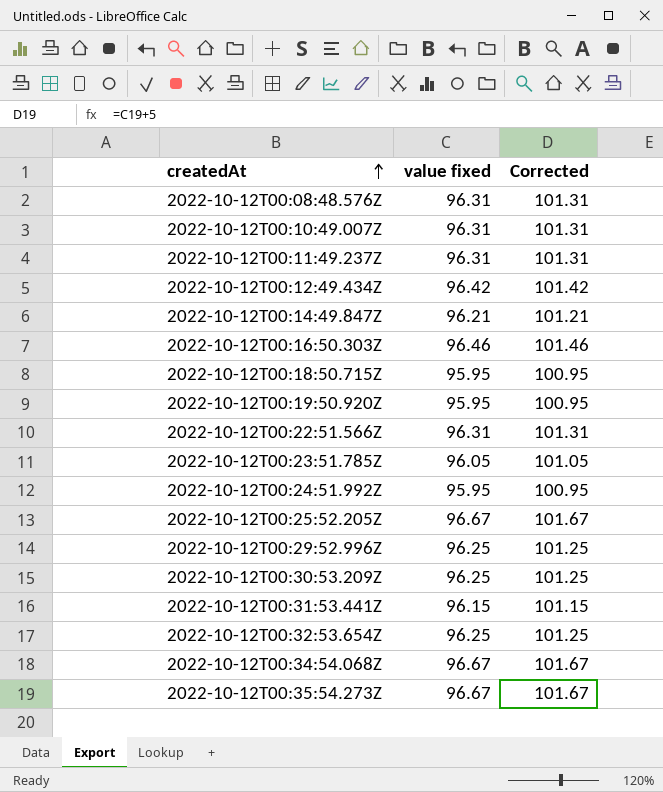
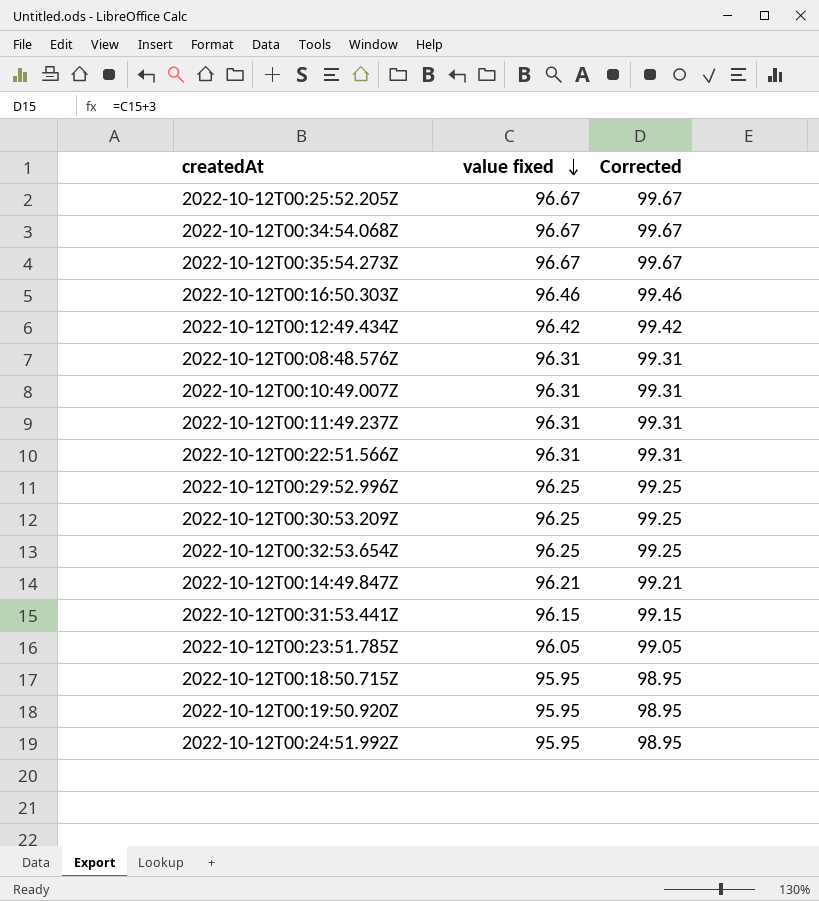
row order: createdAt ascending -> value fixed descending
column Corrected | formula: [value fixed] + 5 -> [value fixed] + 3

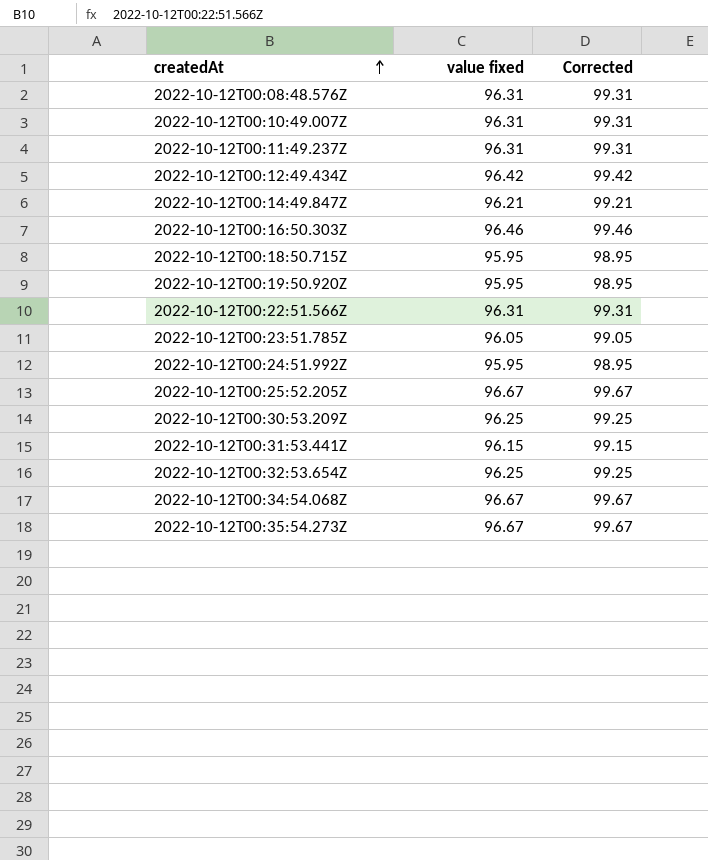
row order: value fixed descending -> createdAt ascending
row 2022-10-12T00:29:52.996Z: 96.25 | 99.25 -> none

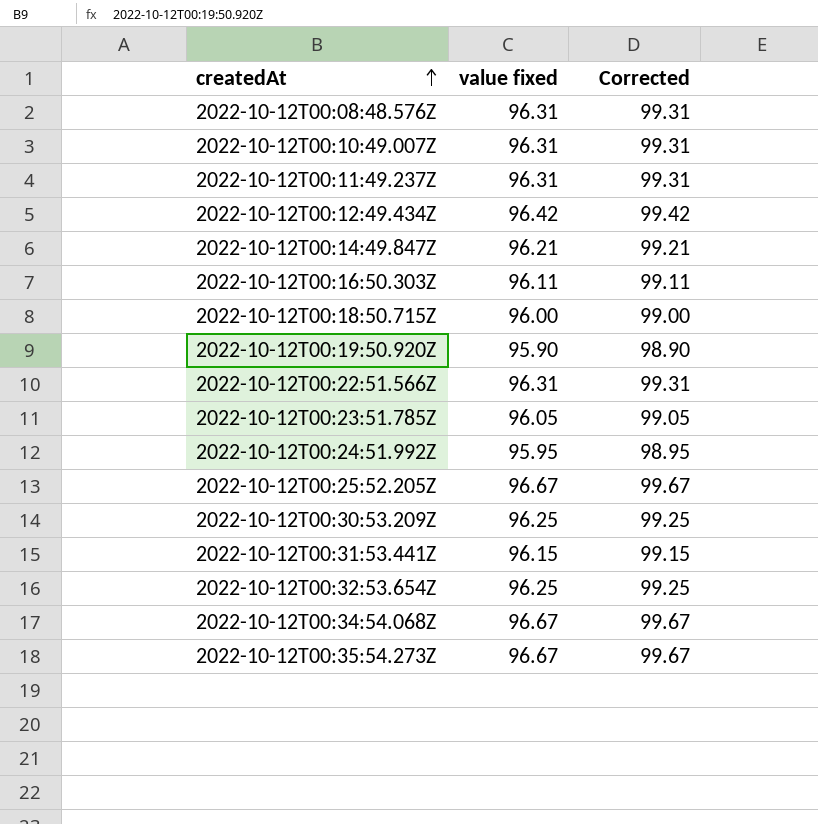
2022-10-12T00:16:50.303Z | value fixed: 96.46 -> 96.11
2022-10-12T00:16:50.303Z | Corrected: 99.46 -> 99.11
2022-10-12T00:18:50.715Z | value fixed: 95.95 -> 96.00
2022-10-12T00:18:50.715Z | Corrected: 98.95 -> 99.00
2022-10-12T00:19:50.920Z | value fixed: 95.95 -> 95.90
2022-10-12T00:19:50.920Z | Corrected: 98.95 -> 98.90

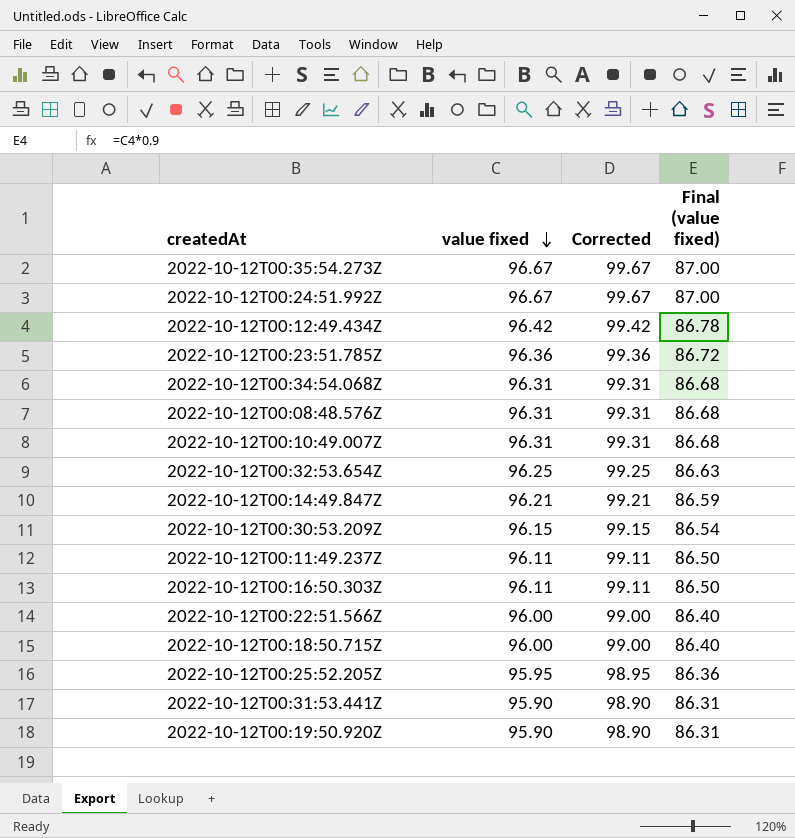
row order: createdAt ascending -> value fixed descending
column Final (value fixed) | formula: none -> [value fixed] * 0.9
2022-10-12T00:24:51.992Z | value fixed: 95.95 -> 96.67
2022-10-12T00:24:51.992Z | Corrected: 98.95 -> 99.67
2022-10-12T00:23:51.785Z | value fixed: 96.05 -> 96.36
2022-10-12T00:23:51.785Z | Corrected: 99.05 -> 99.36
2022-10-12T00:34:54.068Z | value fixed: 96.67 -> 96.31
2022-10-12T00:34:54.068Z | Corrected: 99.67 -> 99.31
2022-10-12T00:30:53.209Z | value fixed: 96.25 -> 96.15
2022-10-12T00:30:53.209Z | Corrected: 99.25 -> 99.15
2022-10-12T00:11:49.237Z | value fixed: 96.31 -> 96.11
2022-10-12T00:11:49.237Z | Corrected: 99.31 -> 99.11
2022-10-12T00:22:51.566Z | value fixed: 96.31 -> 96.00
2022-10-12T00:22:51.566Z | Corrected: 99.31 -> 99.00
2022-10-12T00:25:52.205Z | value fixed: 96.67 -> 95.95
2022-10-12T00:25:52.205Z | Corrected: 99.67 -> 98.95
2022-10-12T00:31:53.441Z | value fixed: 96.15 -> 95.90
2022-10-12T00:31:53.441Z | Corrected: 99.15 -> 98.90

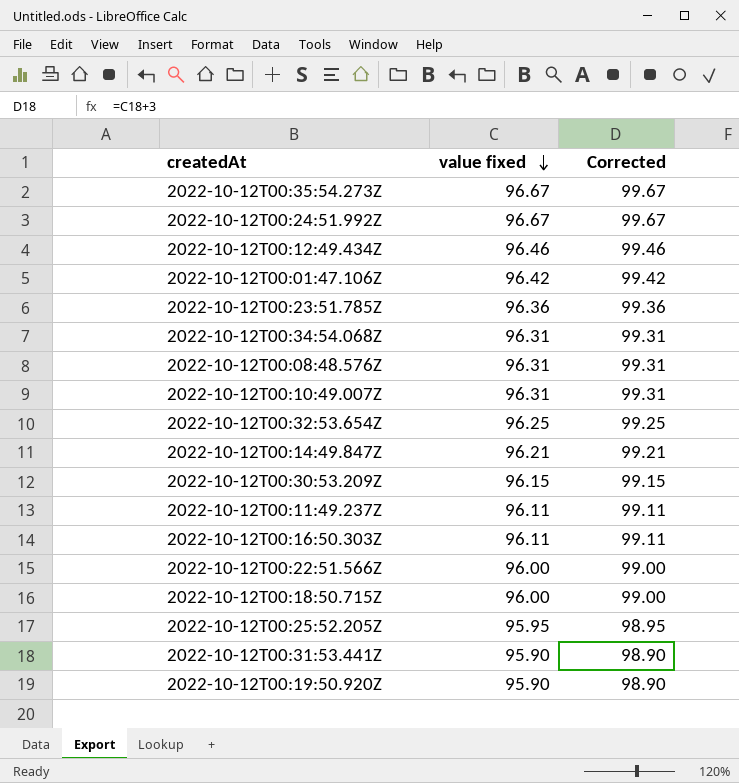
column Final (value fixed) | formula: [value fixed] * 0.9 -> none
2022-10-12T00:12:49.434Z | value fixed: 96.42 -> 96.46
2022-10-12T00:12:49.434Z | Corrected: 99.42 -> 99.46
row 2022-10-12T00:01:47.106Z: none -> 96.42 | 99.42

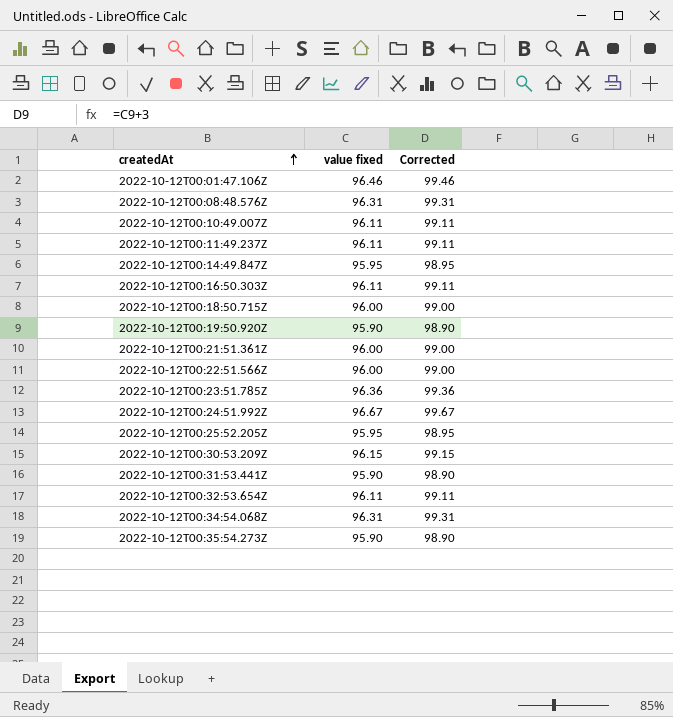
row order: value fixed descending -> createdAt ascending
row 2022-10-12T00:12:49.434Z: 96.46 | 99.46 -> none
2022-10-12T00:01:47.106Z | value fixed: 96.42 -> 96.46
2022-10-12T00:01:47.106Z | Corrected: 99.42 -> 99.46
2022-10-12T00:10:49.007Z | value fixed: 96.31 -> 96.11
2022-10-12T00:10:49.007Z | Corrected: 99.31 -> 99.11
2022-10-12T00:14:49.847Z | value fixed: 96.21 -> 95.95
2022-10-12T00:14:49.847Z | Corrected: 99.21 -> 98.95
row 2022-10-12T00:21:51.361Z: none -> 96.00 | 99.00
2022-10-12T00:32:53.654Z | value fixed: 96.25 -> 96.11
2022-10-12T00:32:53.654Z | Corrected: 99.25 -> 99.11
2022-10-12T00:35:54.273Z | value fixed: 96.67 -> 95.90
2022-10-12T00:35:54.273Z | Corrected: 99.67 -> 98.90

